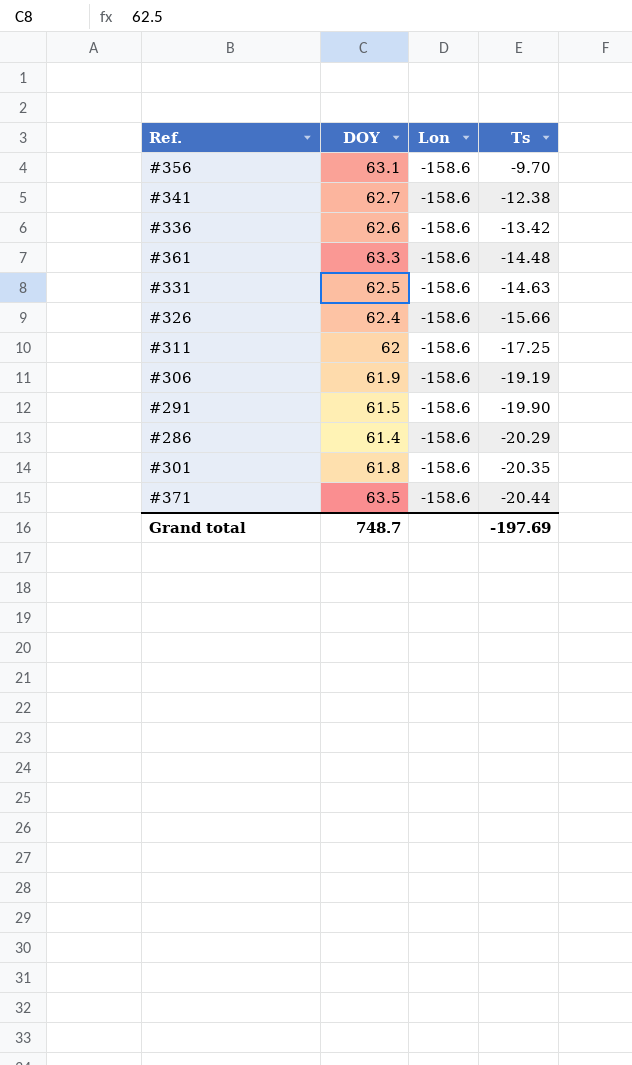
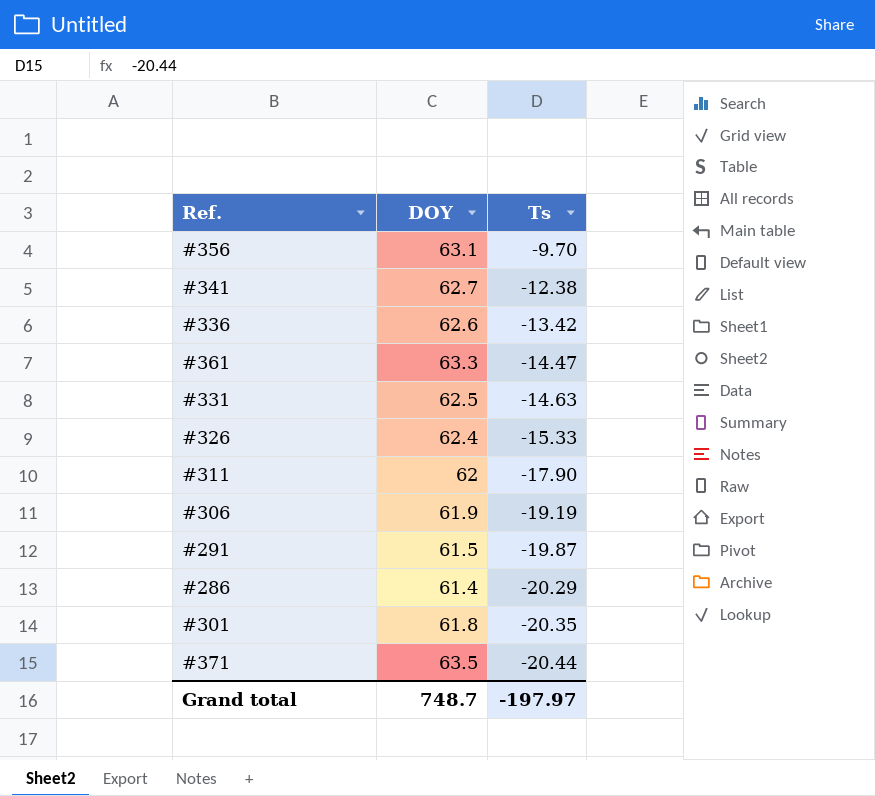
column Lon | position: 3 -> none
#361 | Ts: -14.48 -> -14.47
#326 | Ts: -15.66 -> -15.33
#311 | Ts: -17.25 -> -17.90
#291 | Ts: -19.90 -> -19.87
Grand total | Ts: -197.69 -> -197.97

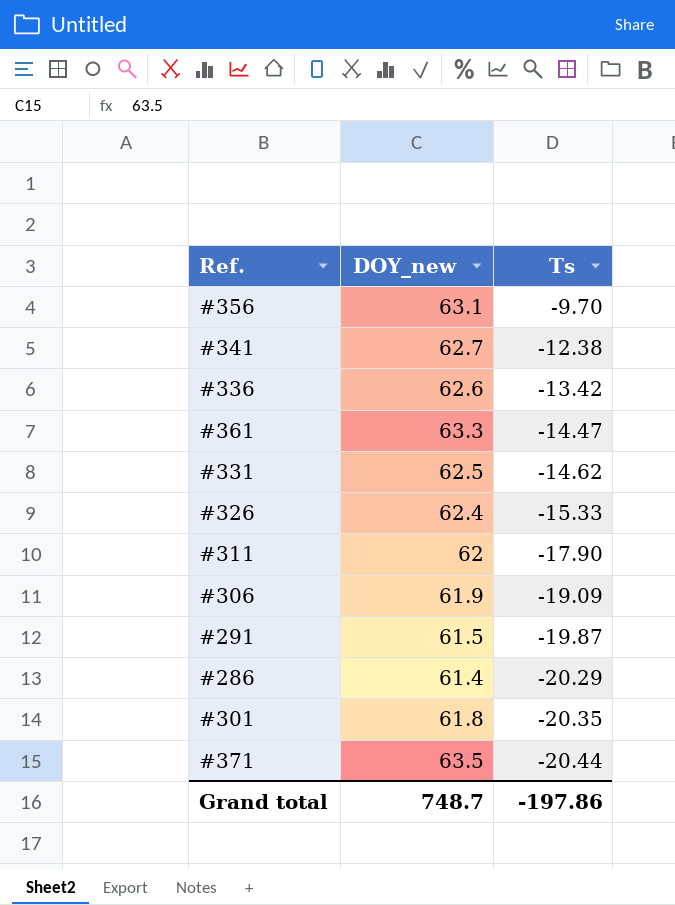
column name: DOY -> DOY_new
#331 | Ts: -14.63 -> -14.62
#306 | Ts: -19.19 -> -19.09
Grand total | Ts: -197.97 -> -197.86

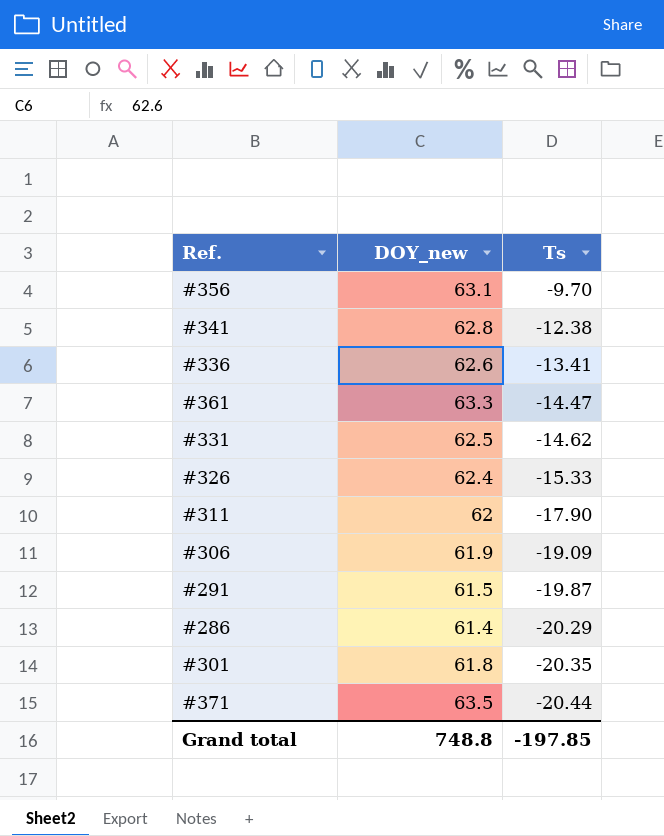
#341 | DOY_new: 62.7 -> 62.8
#336 | Ts: -13.42 -> -13.41
Grand total | DOY_new: 748.7 -> 748.8
Grand total | Ts: -197.86 -> -197.85

